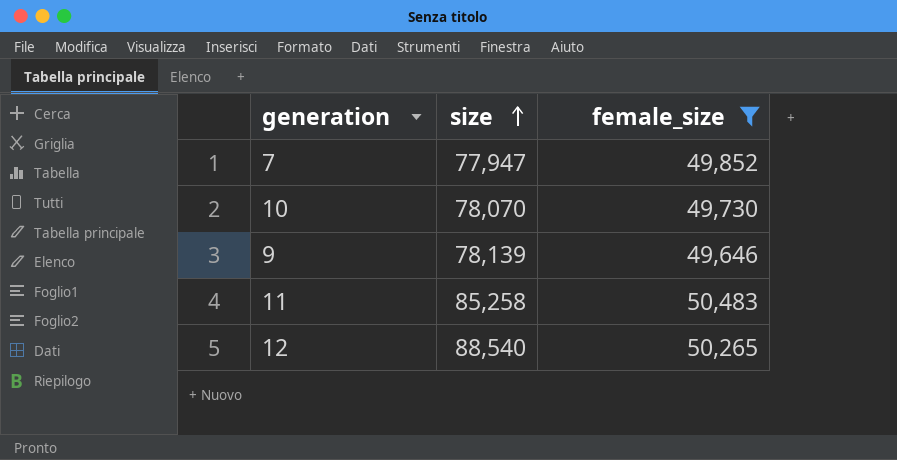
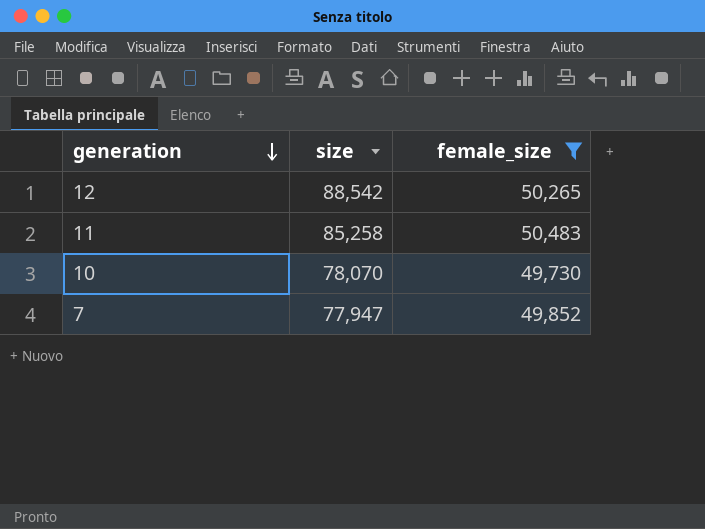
row order: size ascending -> generation descending
row 9: 78,139 | 49,646 -> none
12 | size: 88,540 -> 88,542

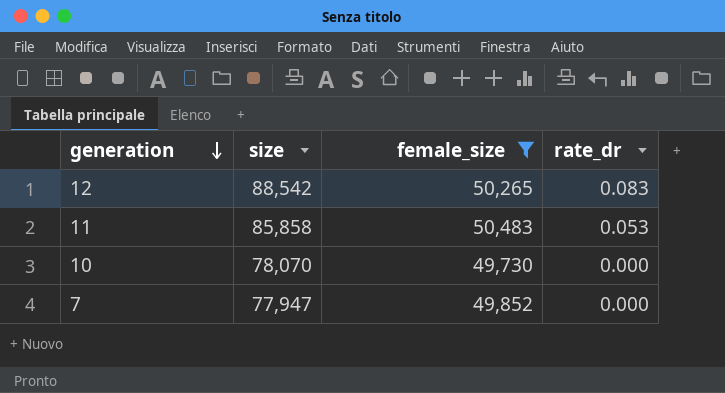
column rate_dr | position: none -> 4
11 | size: 85,258 -> 85,858

